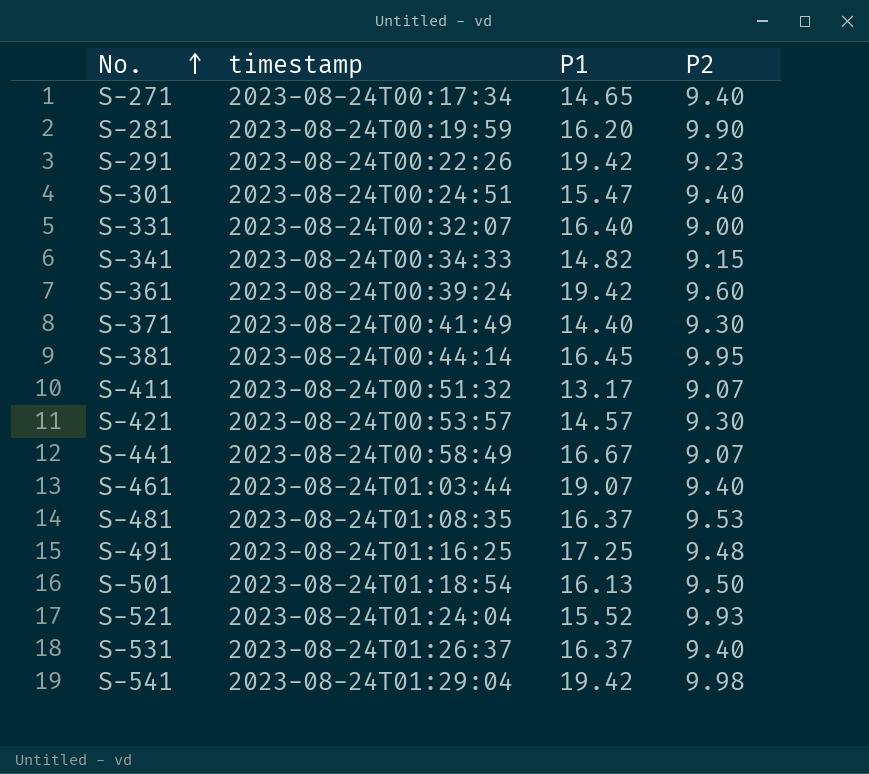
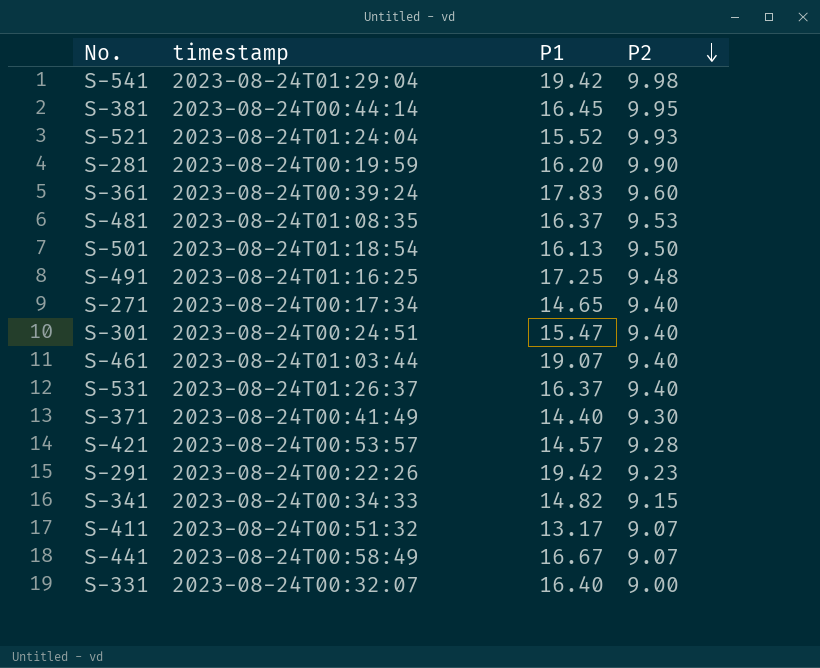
row order: No. ascending -> P2 descending
S-361 | P1: 19.42 -> 17.83
S-421 | P2: 9.30 -> 9.28

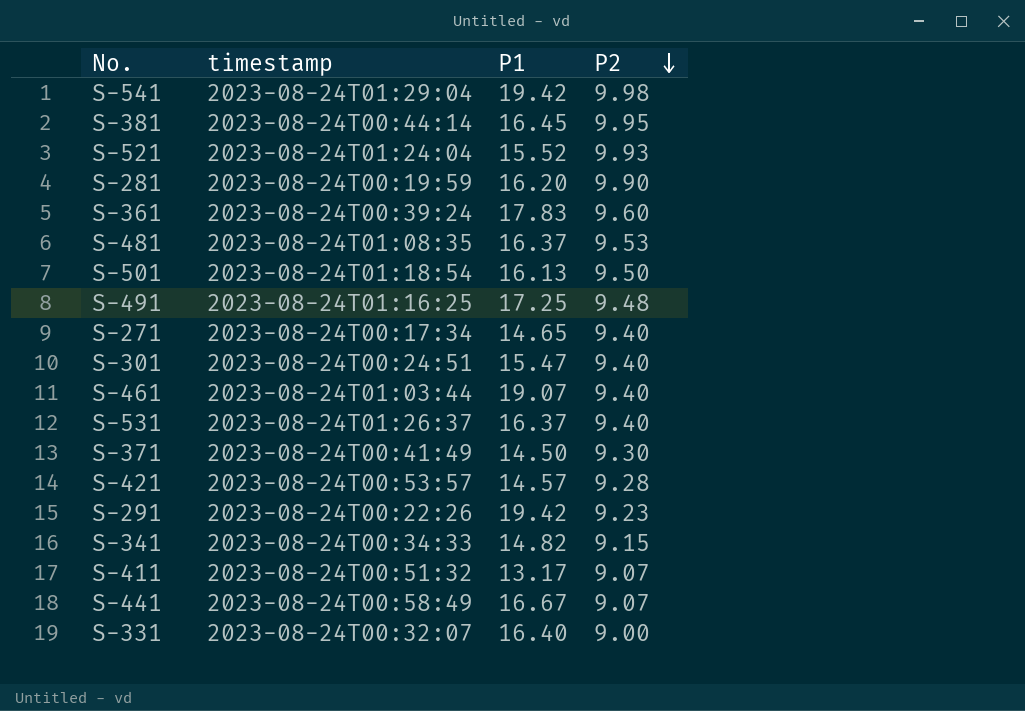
S-371 | P1: 14.40 -> 14.50

